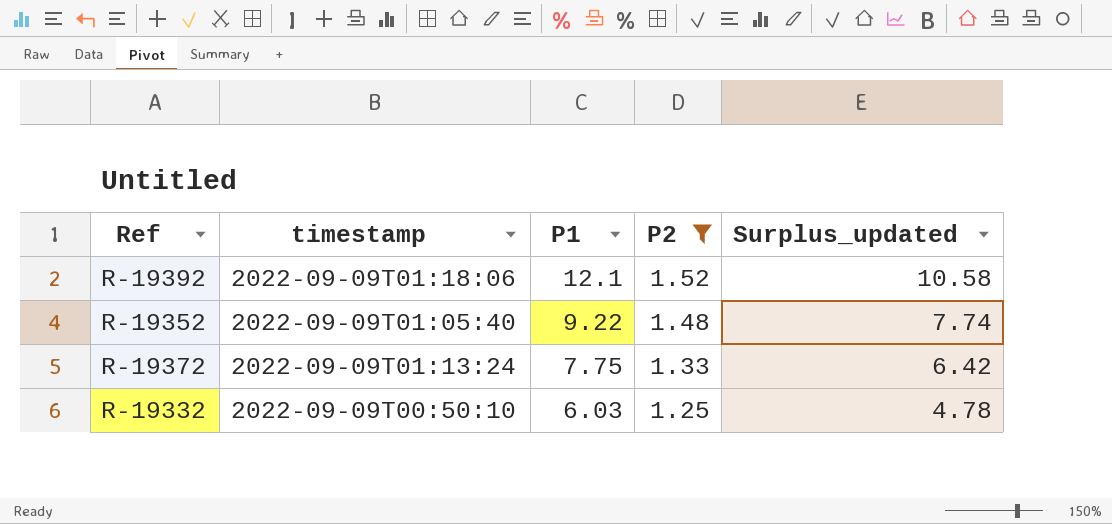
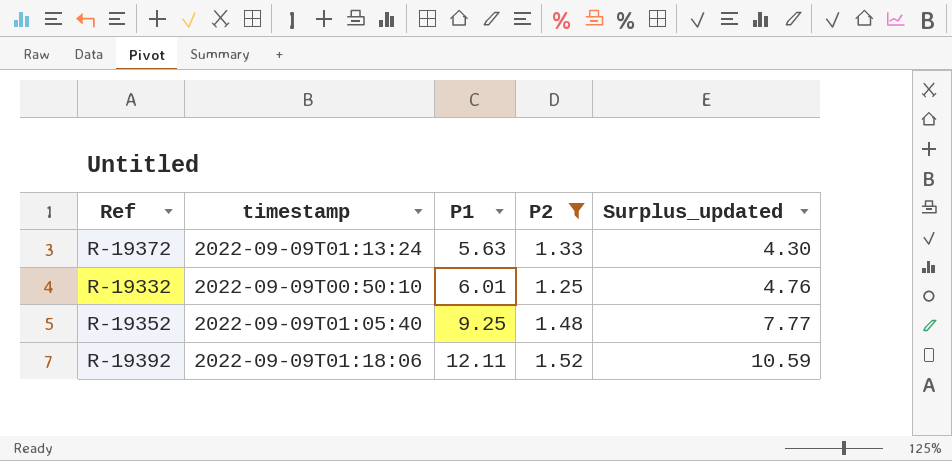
row order: P1 descending -> P1 ascending
R-19372 | P1: 7.75 -> 5.63
R-19372 | Surplus_updated: 6.42 -> 4.30
R-19332 | P1: 6.03 -> 6.01
R-19332 | Surplus_updated: 4.78 -> 4.76
R-19352 | P1: 9.22 -> 9.25
R-19352 | Surplus_updated: 7.74 -> 7.77
R-19392 | P1: 12.1 -> 12.11
R-19392 | Surplus_updated: 10.58 -> 10.59

